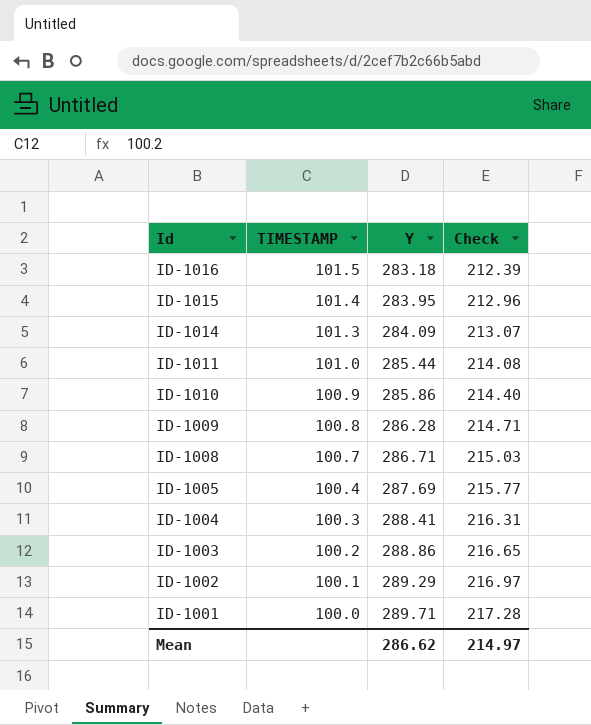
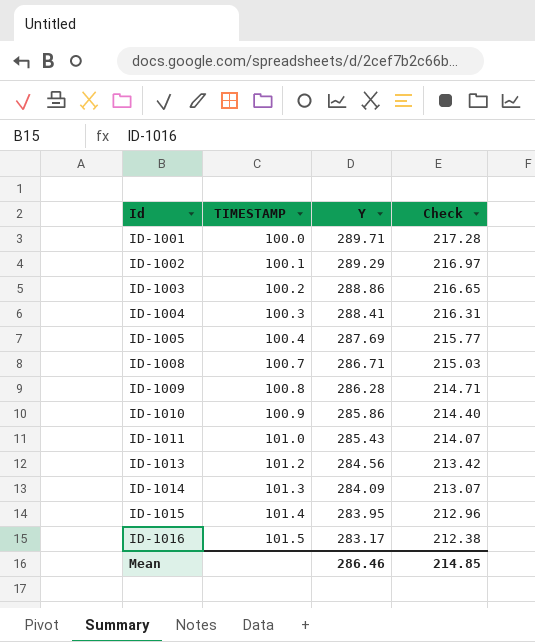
row order: Id descending -> Id ascending
ID-1011 | Y: 285.44 -> 285.43
ID-1011 | Check: 214.08 -> 214.07
row ID-1013: none -> 101.2 | 284.56 | 213.42
ID-1016 | Y: 283.18 -> 283.17
ID-1016 | Check: 212.39 -> 212.38
Mean | Y: 286.62 -> 286.46
Mean | Check: 214.97 -> 214.85

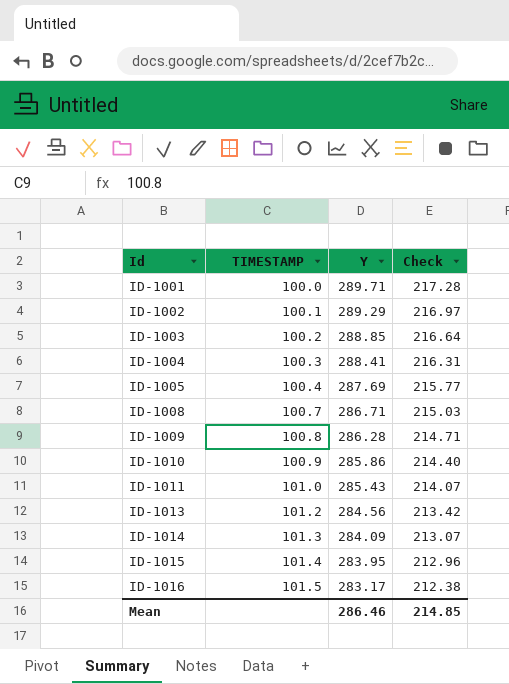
ID-1003 | Y: 288.86 -> 288.85
ID-1003 | Check: 216.65 -> 216.64

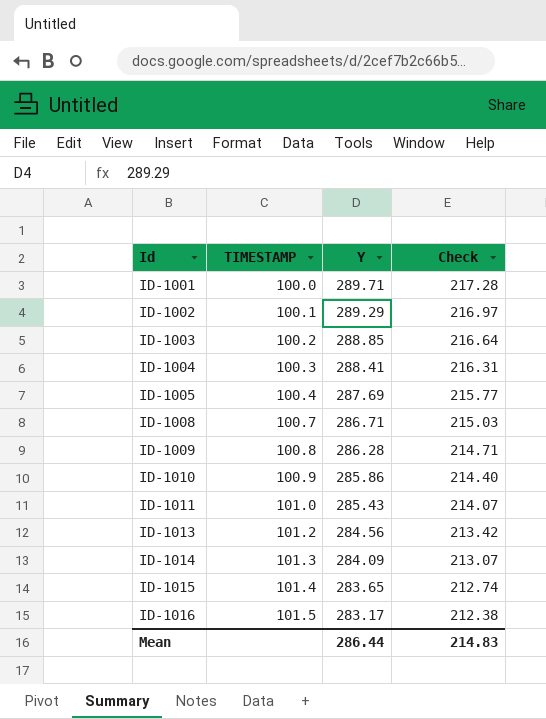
ID-1015 | Y: 283.95 -> 283.65
ID-1015 | Check: 212.96 -> 212.74
Mean | Y: 286.46 -> 286.44
Mean | Check: 214.85 -> 214.83

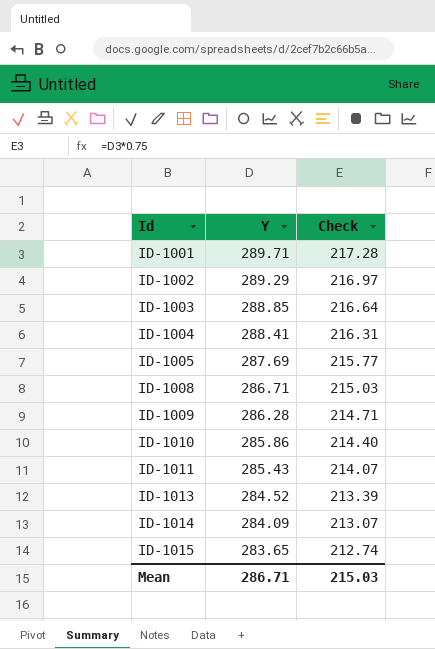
column TIMESTAMP | position: 2 -> none
row ID-1016: 101.5 | 283.17 | 212.38 -> none
ID-1013 | Y: 284.56 -> 284.52
ID-1013 | Check: 213.42 -> 213.39
Mean | Y: 286.44 -> 286.71
Mean | Check: 214.83 -> 215.03

